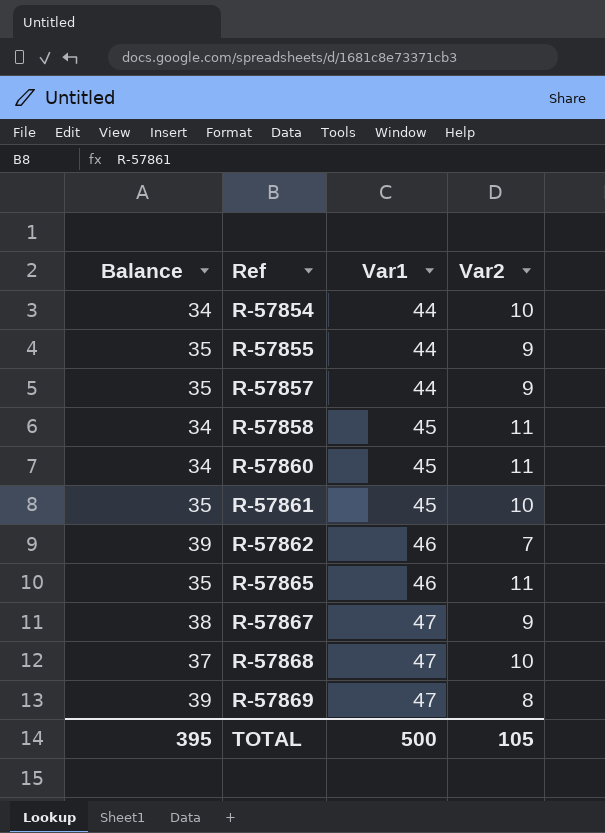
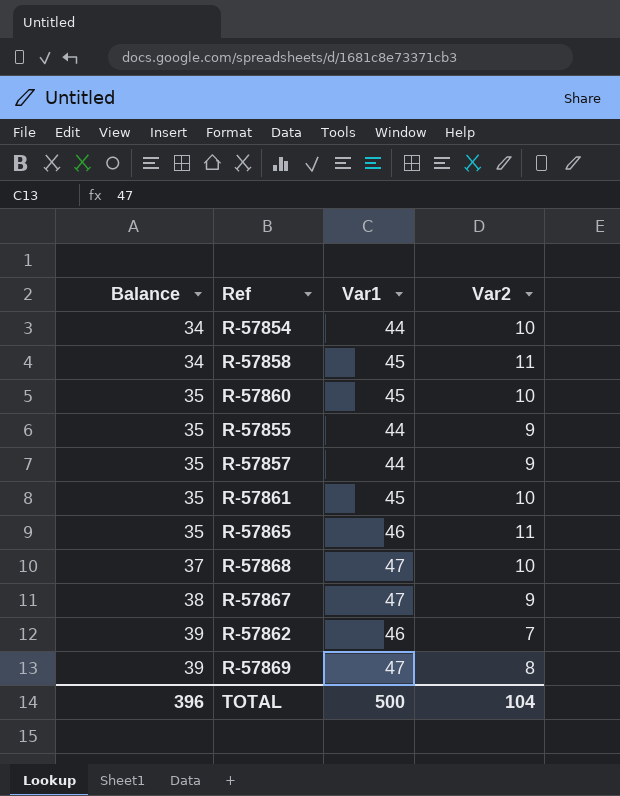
row order: Ref ascending -> Balance ascending
R-57860 | Balance: 34 -> 35
R-57860 | Var2: 11 -> 10
TOTAL | Balance: 395 -> 396
TOTAL | Var2: 105 -> 104

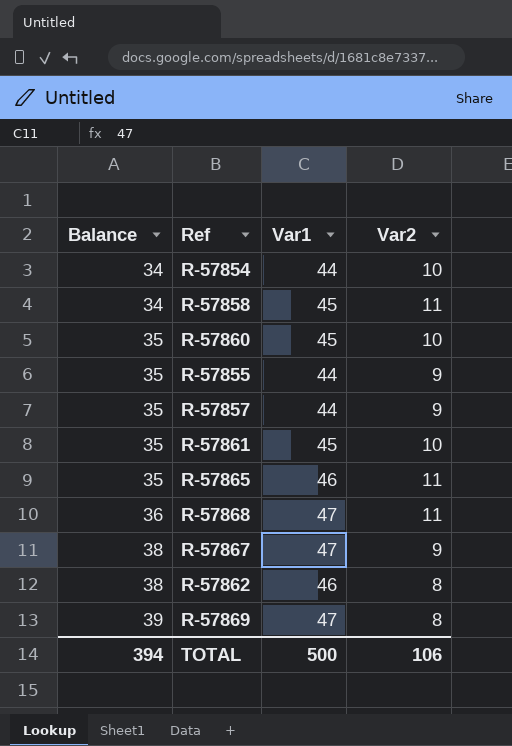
R-57868 | Balance: 37 -> 36
R-57868 | Var2: 10 -> 11
R-57862 | Balance: 39 -> 38
R-57862 | Var2: 7 -> 8
TOTAL | Balance: 396 -> 394
TOTAL | Var2: 104 -> 106

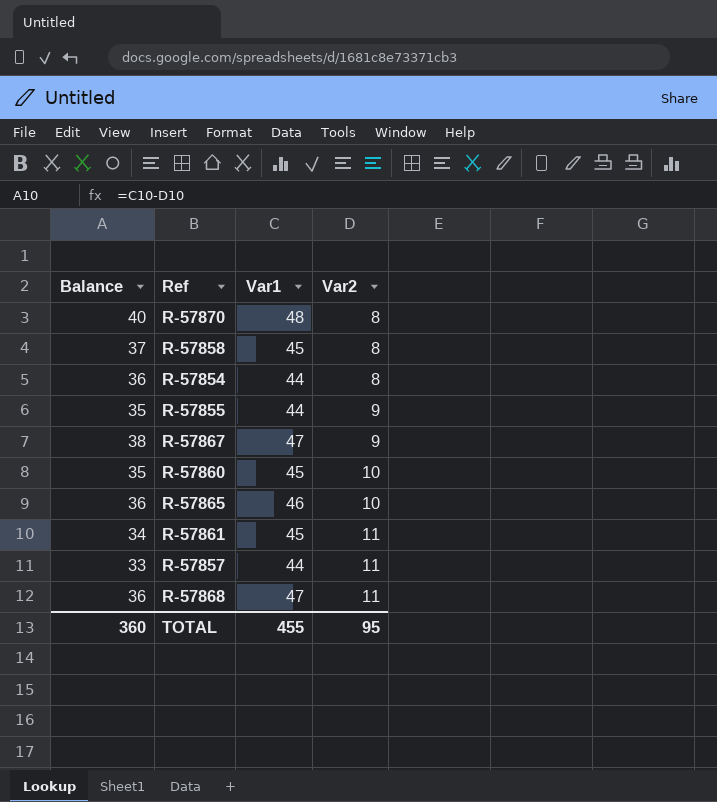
row order: Balance ascending -> Var2 ascending
row R-57862: 38 | 46 | 8 -> none
row R-57869: 39 | 47 | 8 -> none
row R-57870: none -> 40 | 48 | 8
R-57858 | Balance: 34 -> 37
R-57858 | Var2: 11 -> 8
R-57854 | Balance: 34 -> 36
R-57854 | Var2: 10 -> 8
R-57865 | Balance: 35 -> 36
R-57865 | Var2: 11 -> 10
R-57861 | Balance: 35 -> 34
R-57861 | Var2: 10 -> 11
R-57857 | Balance: 35 -> 33
R-57857 | Var2: 9 -> 11
TOTAL | Balance: 394 -> 360
TOTAL | Var1: 500 -> 455
TOTAL | Var2: 106 -> 95

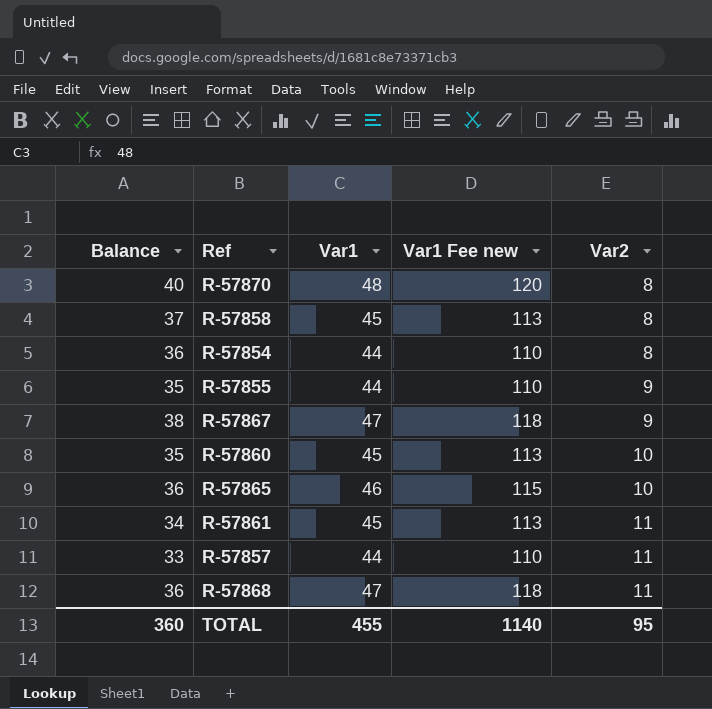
column Var1 Fee new | formula: none -> [Var1] * 2.5

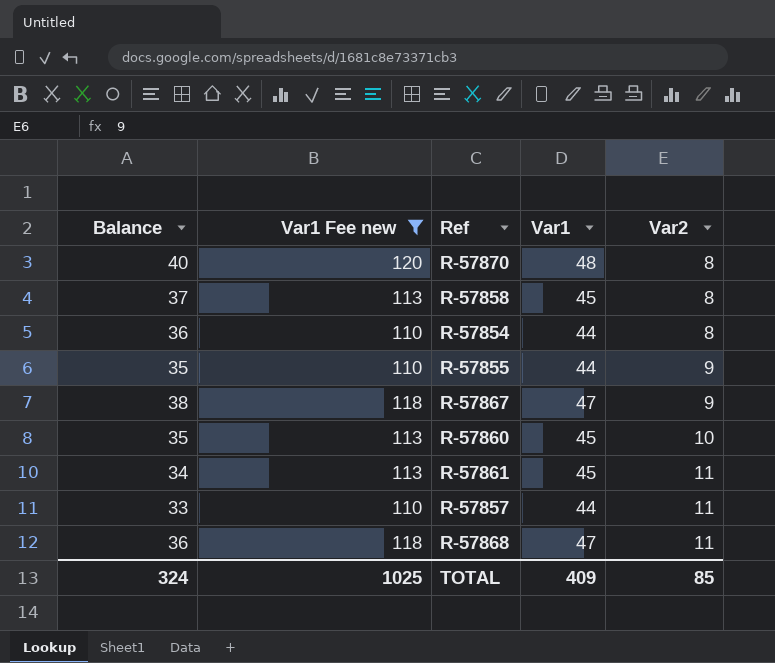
filter: none -> Var1 Fee new != 115
column Var1 Fee new | position: 4 -> 2
TOTAL | Balance: 360 -> 324
TOTAL | Var1 Fee new: 1140 -> 1025
TOTAL | Var1: 455 -> 409
TOTAL | Var2: 95 -> 85

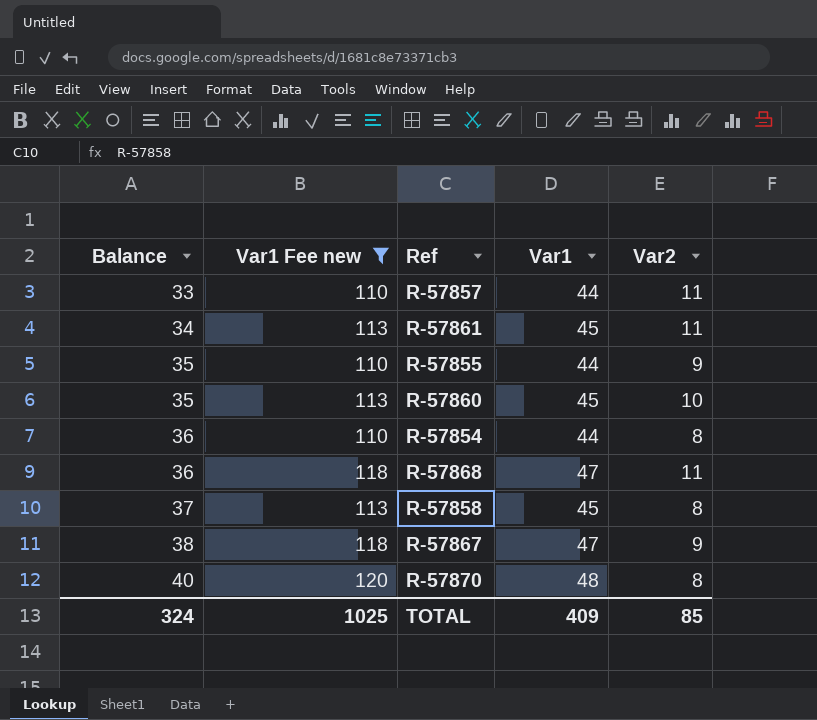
row order: Var2 ascending -> Balance ascending

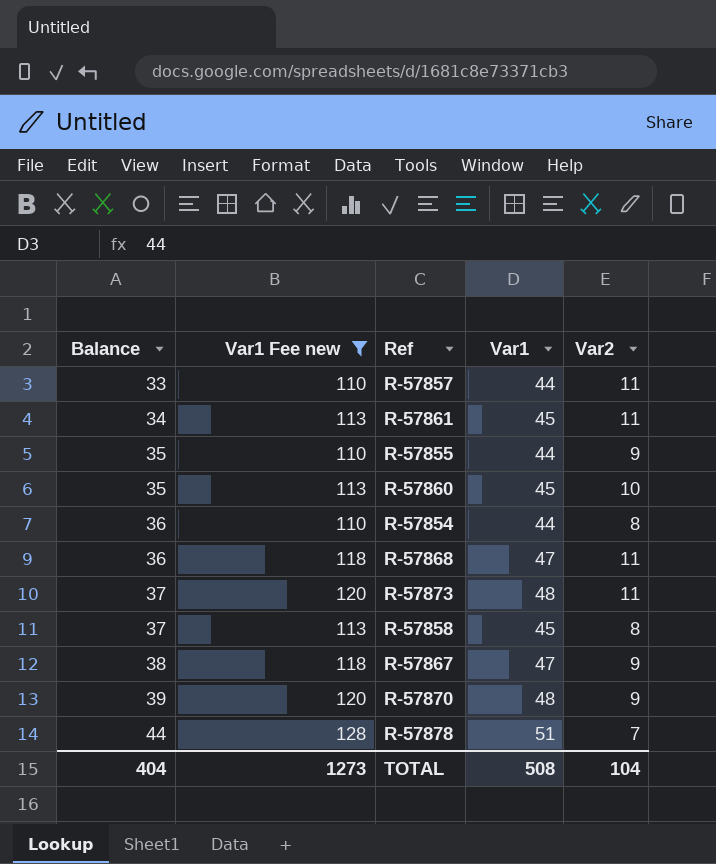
row R-57873: none -> 37 | 120 | 48 | 11
R-57870 | Balance: 40 -> 39
R-57870 | Var2: 8 -> 9
row R-57878: none -> 44 | 128 | 51 | 7
TOTAL | Balance: 324 -> 404
TOTAL | Var1 Fee new: 1025 -> 1273
TOTAL | Var1: 409 -> 508
TOTAL | Var2: 85 -> 104

